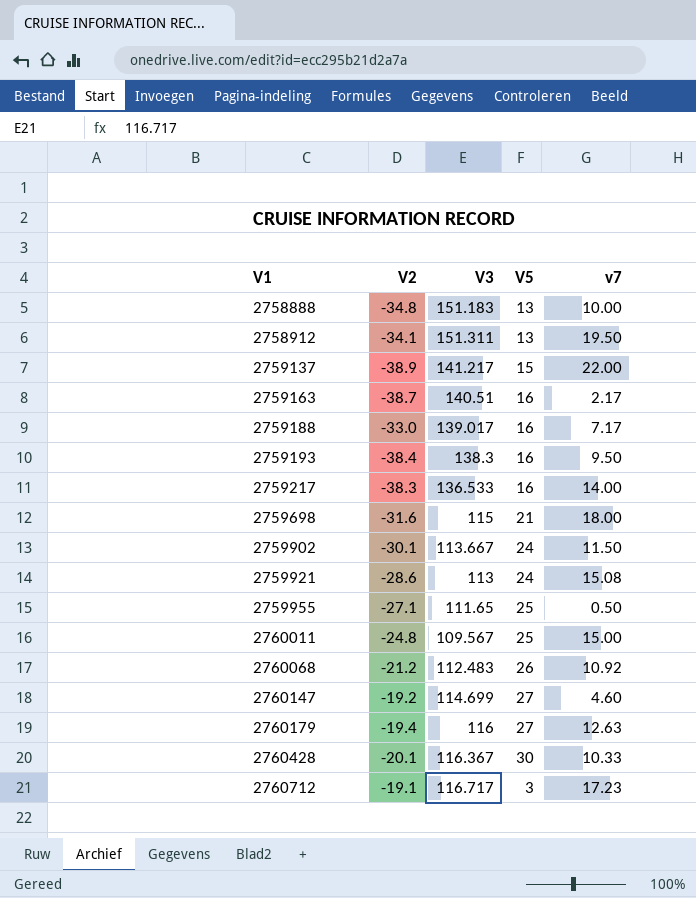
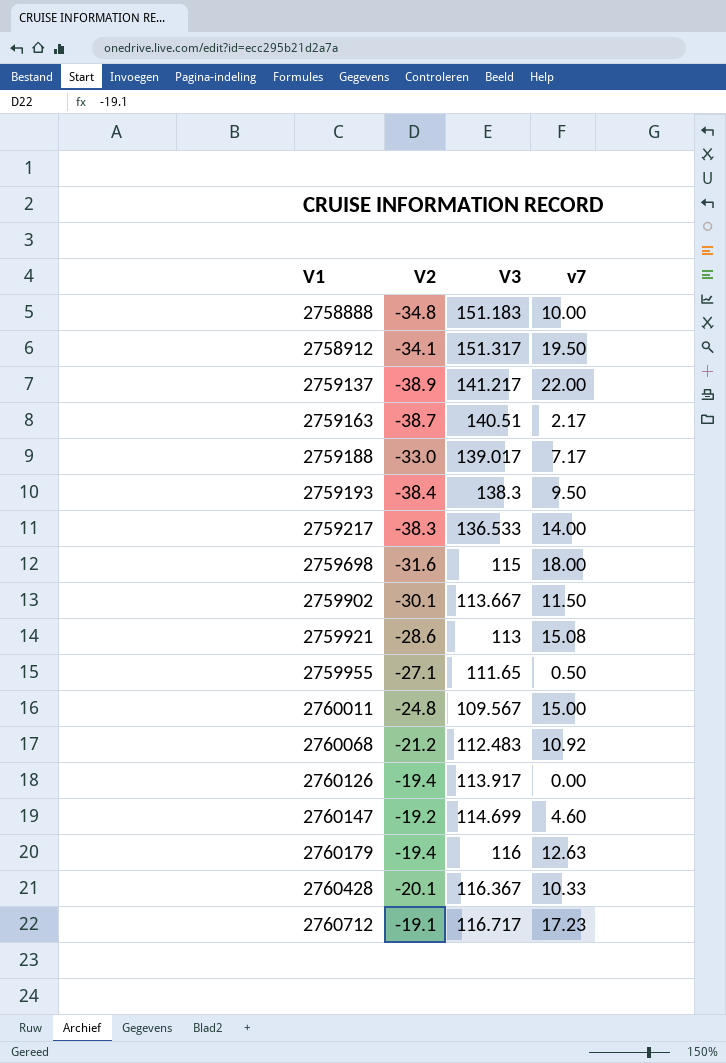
column V5 | position: 4 -> none
2758912 | V3: 151.311 -> 151.317
row 2760126: none -> -19.4 | 113.917 | 0.00

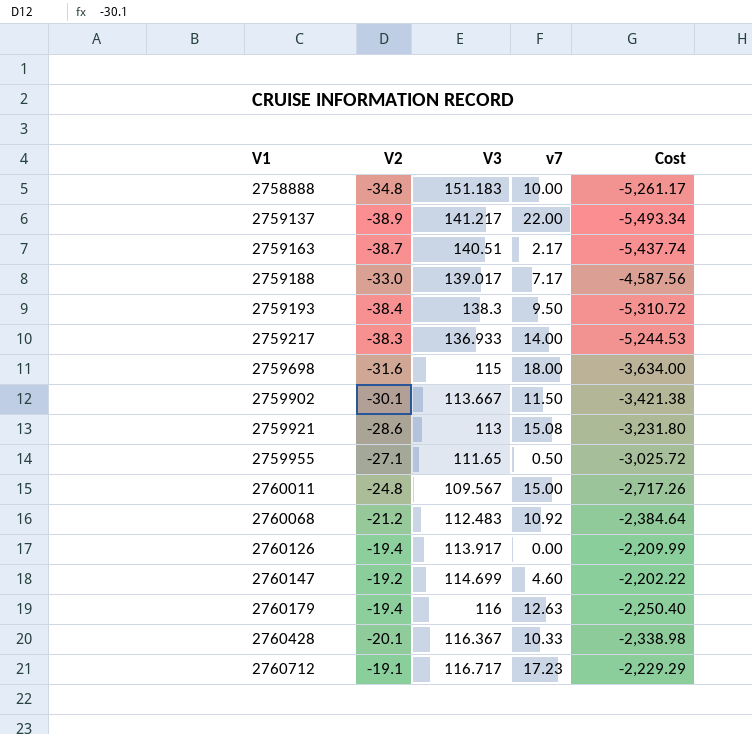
column Cost | formula: none -> [V2] * [V3]
row 2758912: -34.1 | 151.317 | 19.50 -> none
2759217 | V3: 136.533 -> 136.933

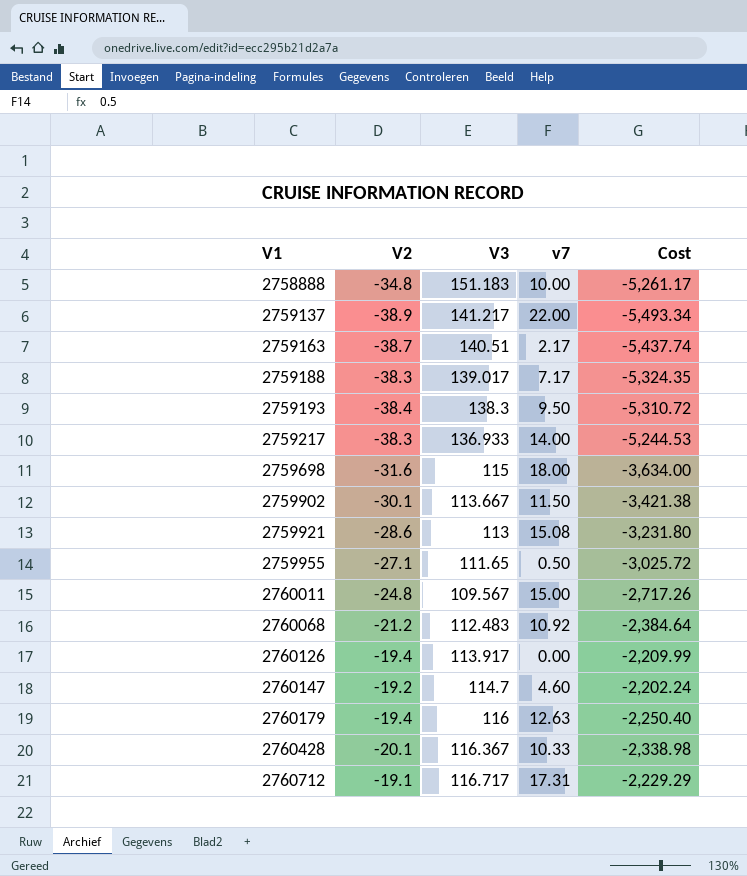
2759188 | V2: -33.0 -> -38.3
2759188 | Cost: -4,587.56 -> -5,324.35
2760147 | V3: 114.699 -> 114.7
2760147 | Cost: -2,202.22 -> -2,202.24
2760712 | v7: 17.23 -> 17.31

